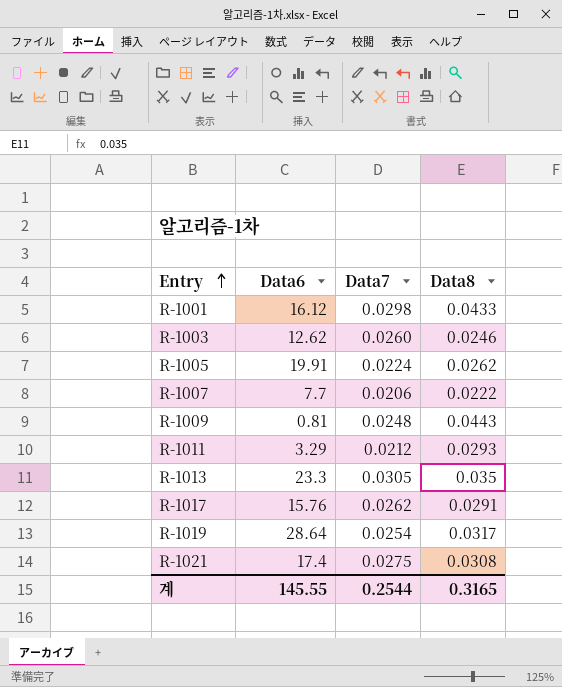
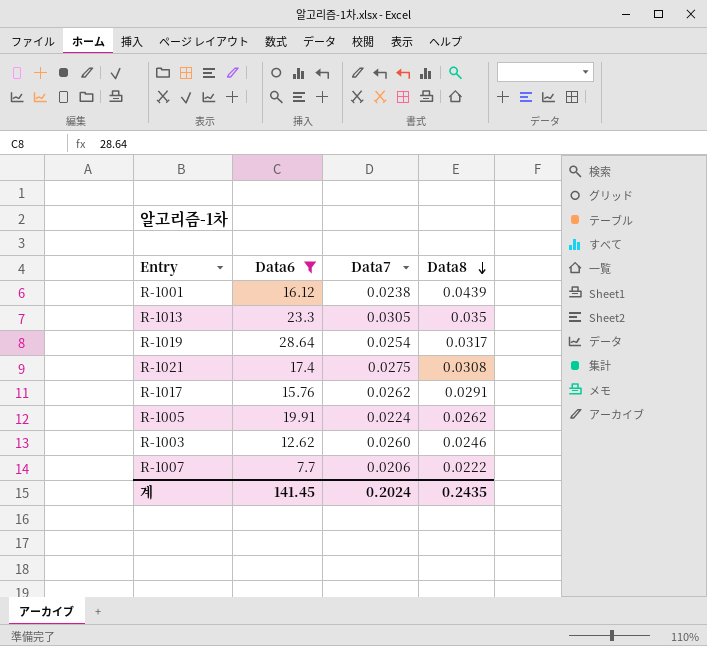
filter: none -> Data6 >= 7.7
row order: Entry ascending -> Data8 descending
R-1001 | Data7: 0.0298 -> 0.0238
R-1001 | Data8: 0.0433 -> 0.0439
계 | Data6: 145.55 -> 141.45
계 | Data7: 0.2544 -> 0.2024
계 | Data8: 0.3165 -> 0.2435

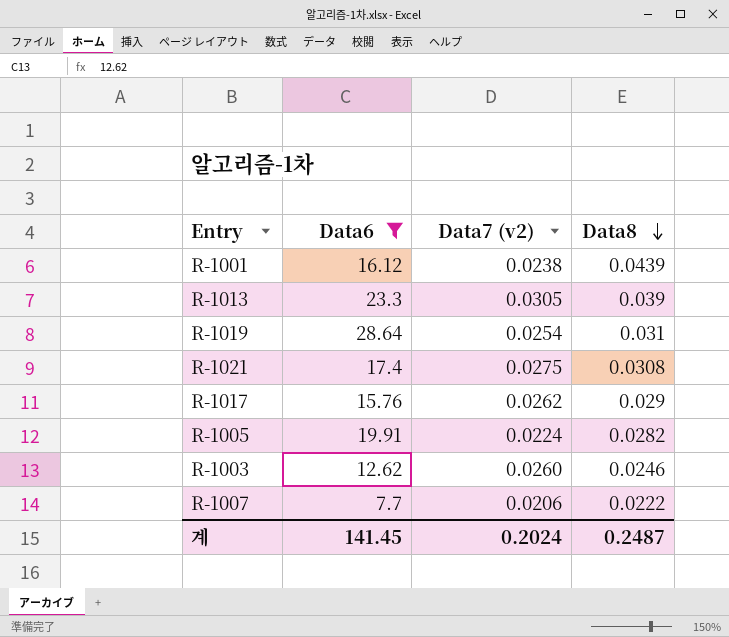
column name: Data7 -> Data7 (v2)
R-1013 | Data8: 0.035 -> 0.039
R-1019 | Data8: 0.0317 -> 0.031
R-1017 | Data8: 0.0291 -> 0.029
R-1005 | Data8: 0.0262 -> 0.0282
계 | Data8: 0.2435 -> 0.2487

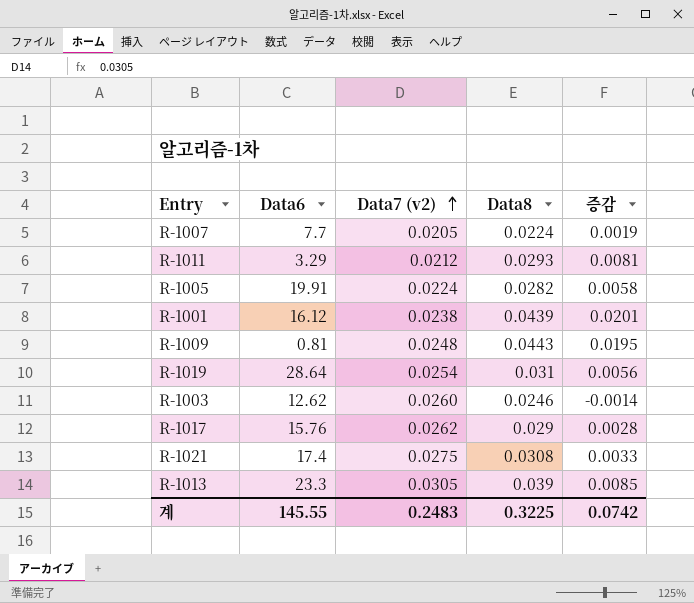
filter: Data6 >= 7.7 -> none
row order: Data8 descending -> Data7 (v2) ascending
column 증감 | formula: none -> [Data8] - [Data7 (v2)]
R-1007 | Data7 (v2): 0.0206 -> 0.0205
R-1007 | Data8: 0.0222 -> 0.0224
계 | Data6: 141.45 -> 145.55
계 | Data7 (v2): 0.2024 -> 0.2483
계 | Data8: 0.2487 -> 0.3225

